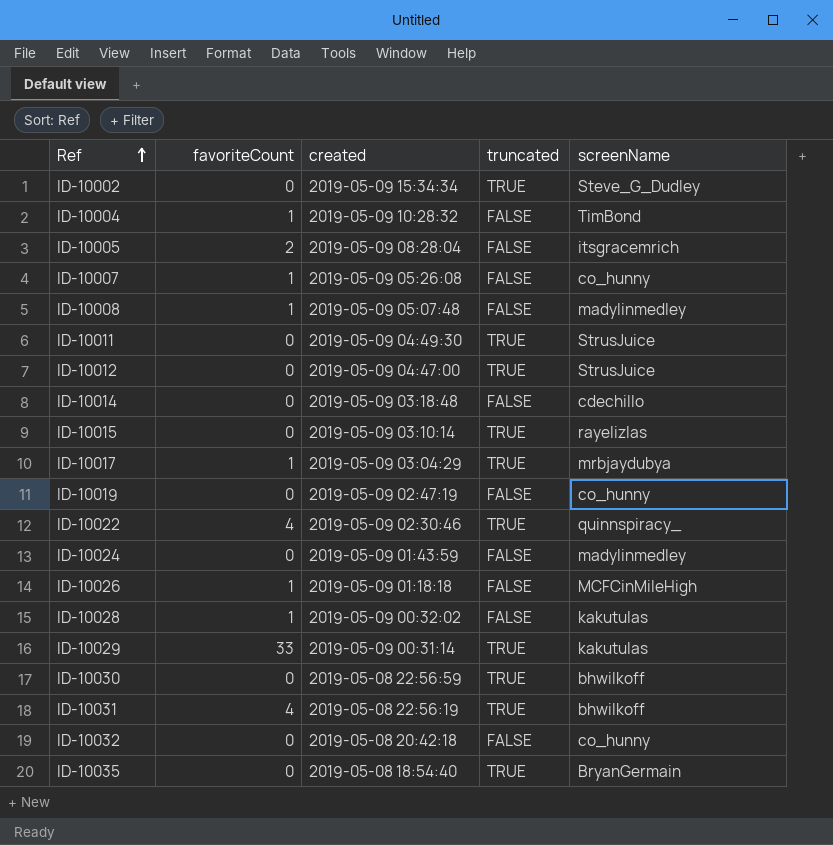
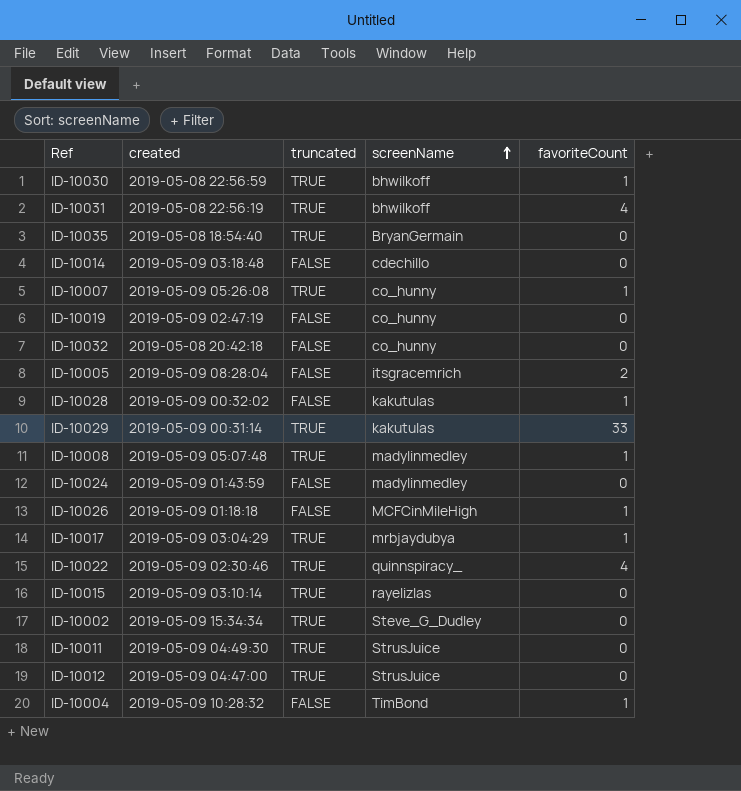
row order: Ref ascending -> screenName ascending
column favoriteCount | position: 2 -> 5
ID-10030 | favoriteCount: 0 -> 1
ID-10007 | truncated: FALSE -> TRUE
ID-10008 | truncated: FALSE -> TRUE

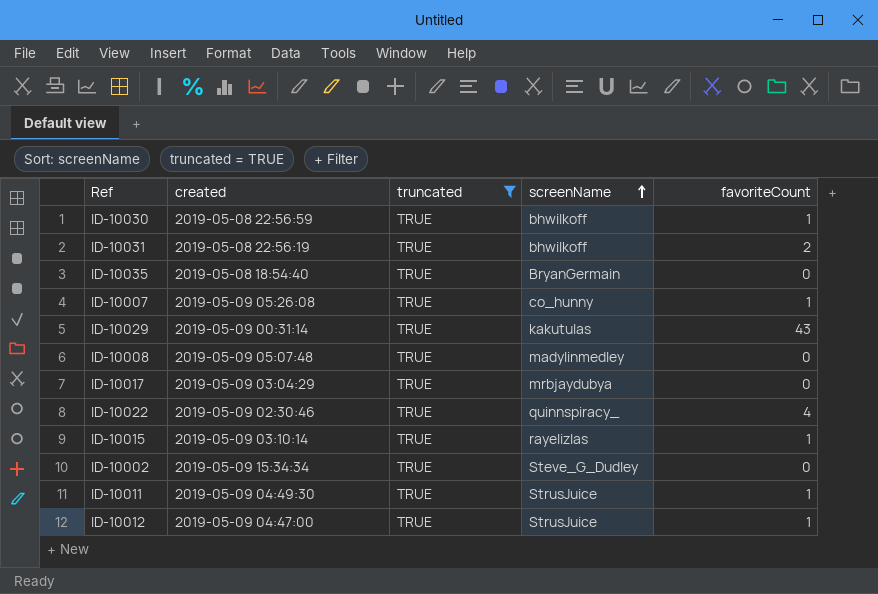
filter: none -> truncated = TRUE
ID-10031 | favoriteCount: 4 -> 2
ID-10029 | favoriteCount: 33 -> 43
ID-10008 | favoriteCount: 1 -> 0
ID-10017 | favoriteCount: 1 -> 0
ID-10015 | favoriteCount: 0 -> 1
ID-10011 | favoriteCount: 0 -> 1
ID-10012 | favoriteCount: 0 -> 1

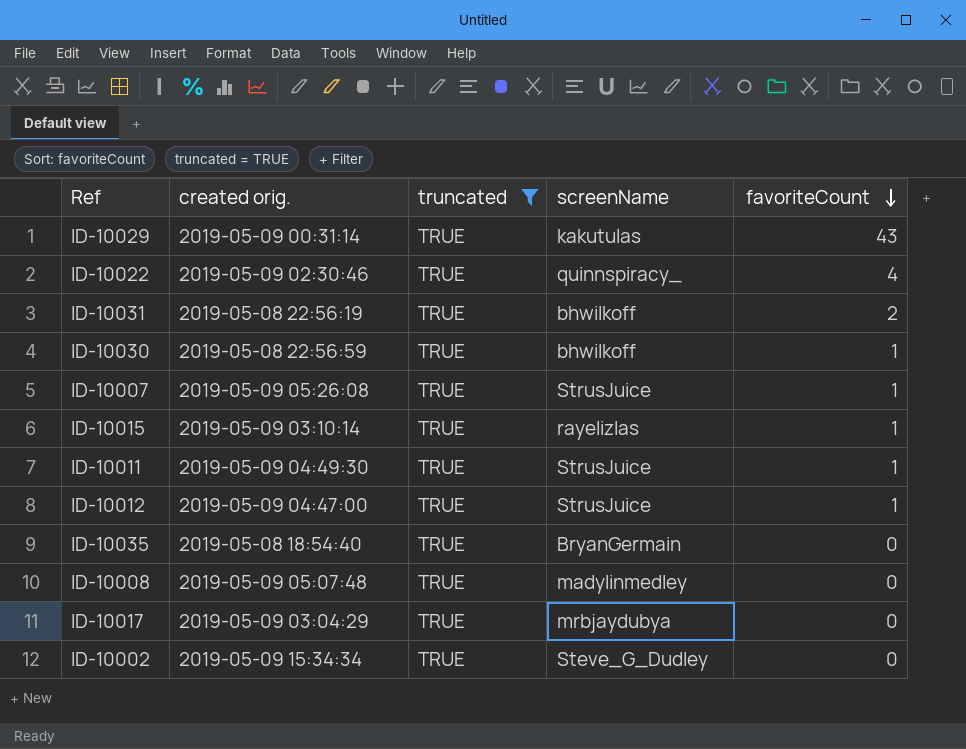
row order: screenName ascending -> favoriteCount descending
column name: created -> created orig.
ID-10007 | screenName: co_hunny -> StrusJuice

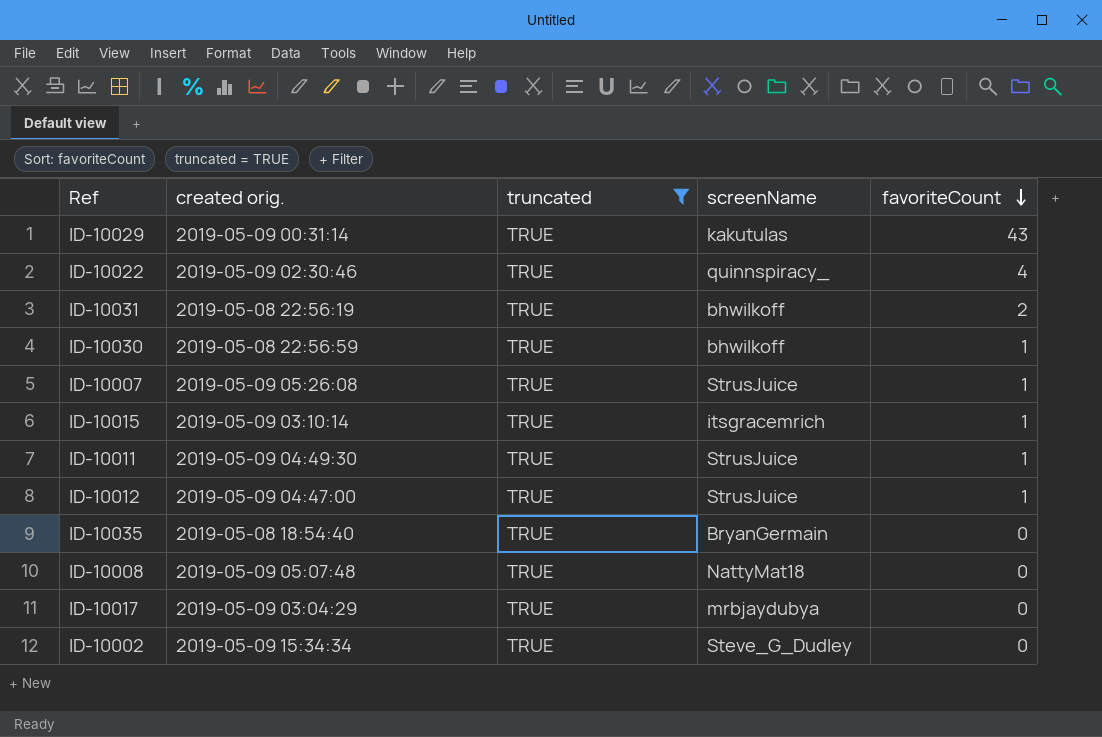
ID-10015 | screenName: rayelizlas -> itsgracemrich
ID-10008 | screenName: madylinmedley -> NattyMat18

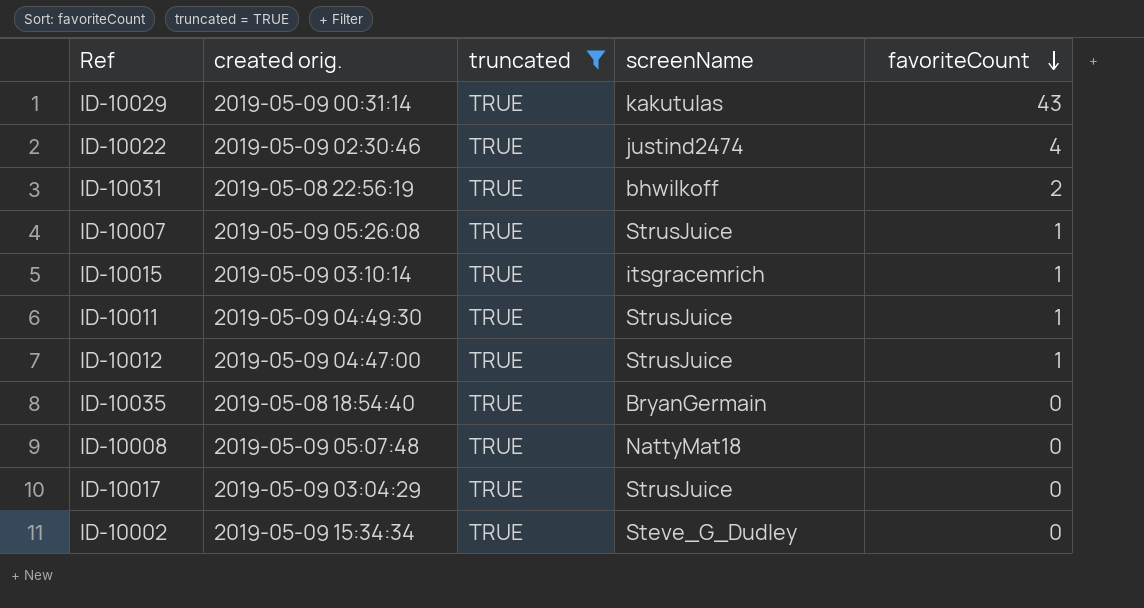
row ID-10030: 2019-05-08 22:56:59 | TRUE | bhwilkoff | 1 -> none
ID-10022 | screenName: quinnspiracy_ -> justind2474
ID-10017 | screenName: mrbjaydubya -> StrusJuice

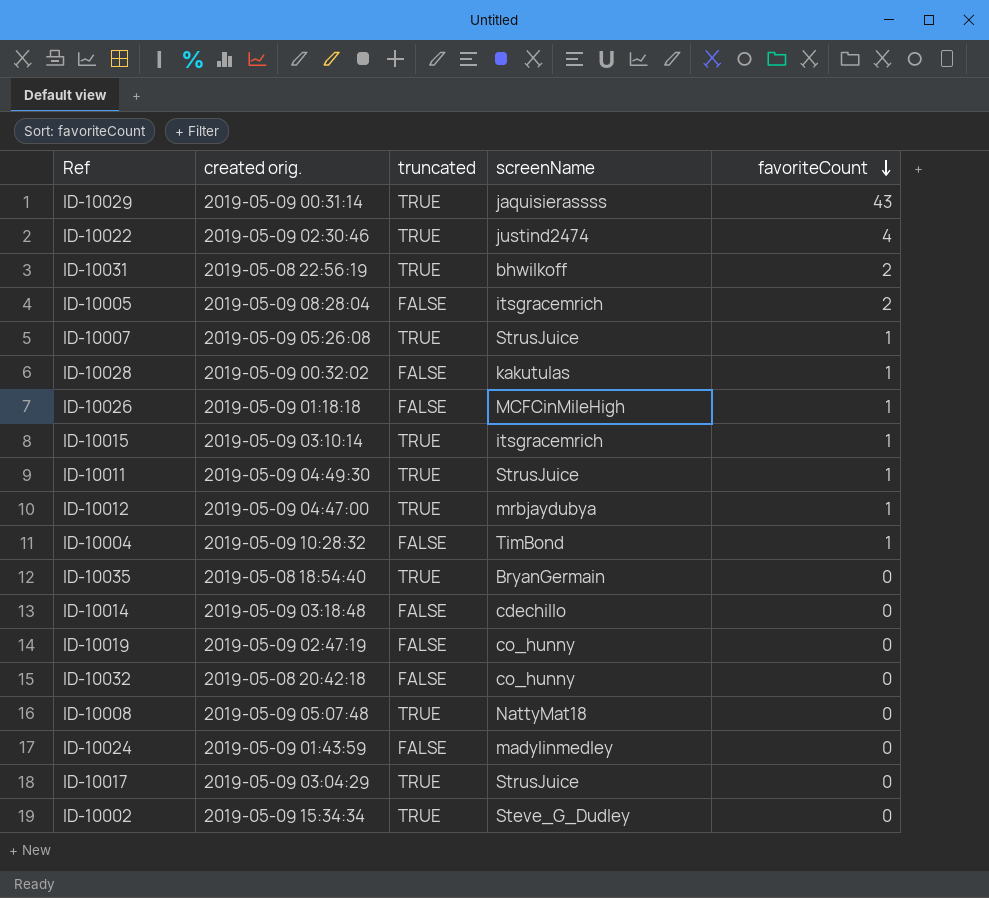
filter: truncated = TRUE -> none
ID-10029 | screenName: kakutulas -> jaquisierassss
ID-10012 | screenName: StrusJuice -> mrbjaydubya

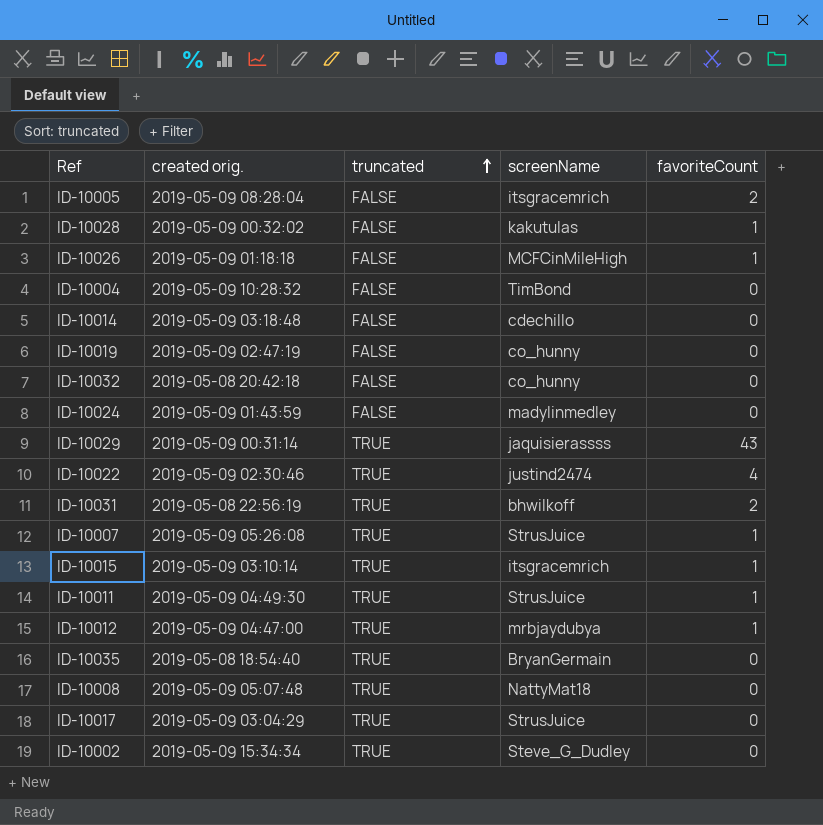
row order: favoriteCount descending -> truncated ascending
ID-10004 | favoriteCount: 1 -> 0

